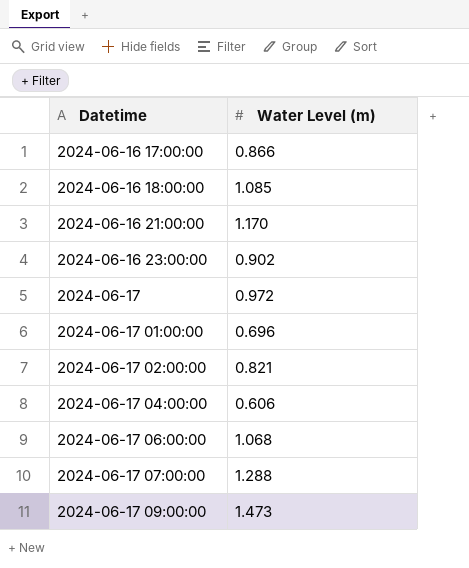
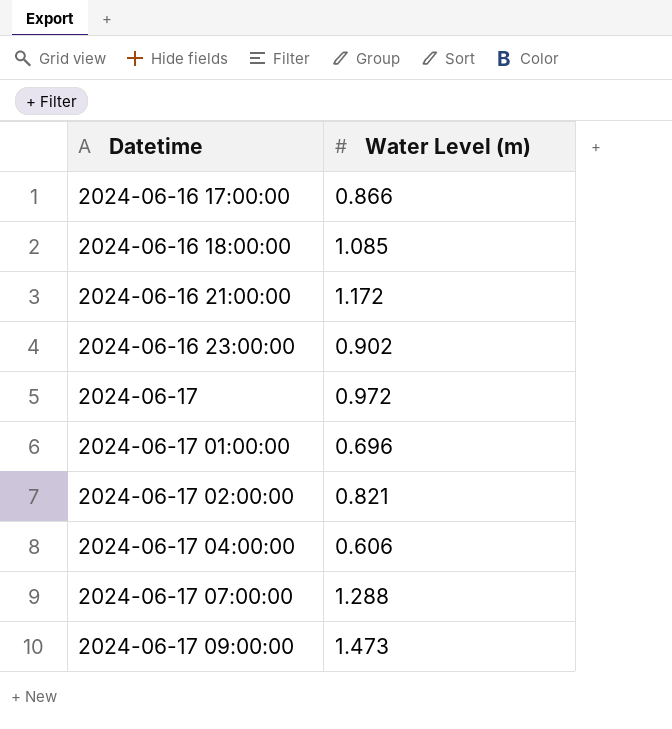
row 2024-06-17 06:00:00: 1.068 -> none
2024-06-16 21:00:00 | Water Level (m): 1.170 -> 1.172

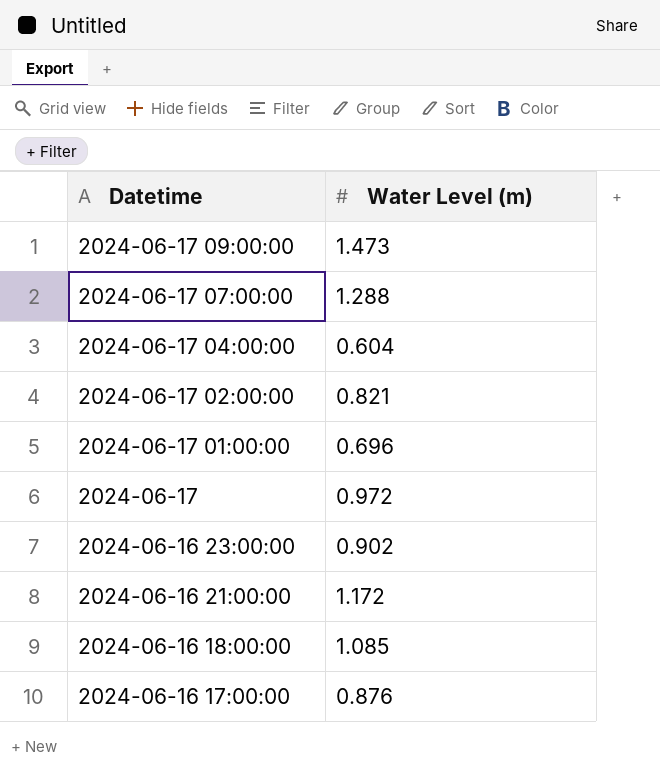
row order: Datetime ascending -> Datetime descending
2024-06-17 04:00:00 | Water Level (m): 0.606 -> 0.604
2024-06-16 17:00:00 | Water Level (m): 0.866 -> 0.876

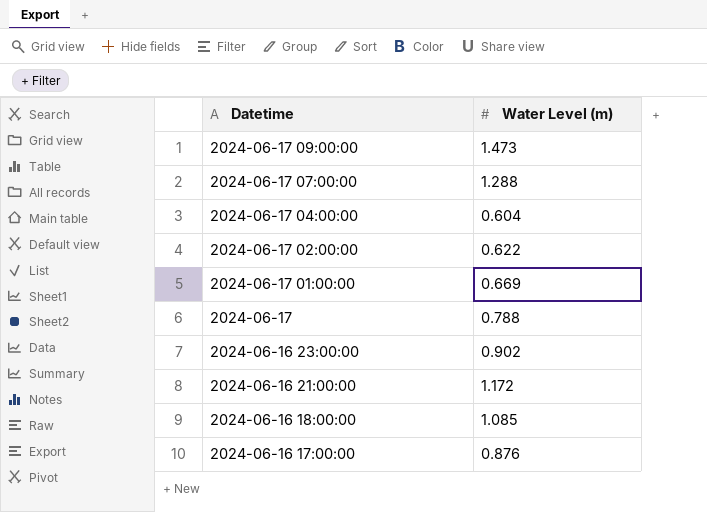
2024-06-17 02:00:00 | Water Level (m): 0.821 -> 0.622
2024-06-17 01:00:00 | Water Level (m): 0.696 -> 0.669
2024-06-17 | Water Level (m): 0.972 -> 0.788

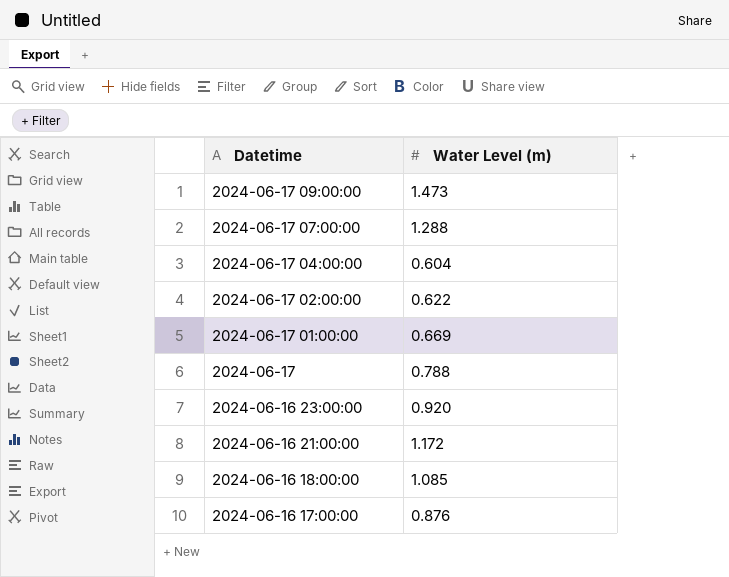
2024-06-16 23:00:00 | Water Level (m): 0.902 -> 0.920

